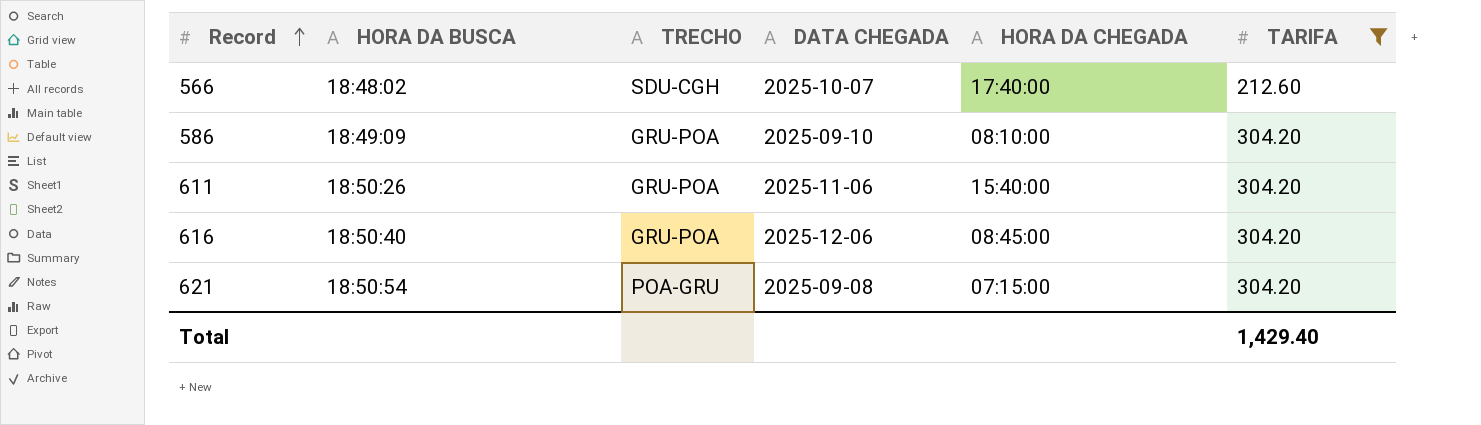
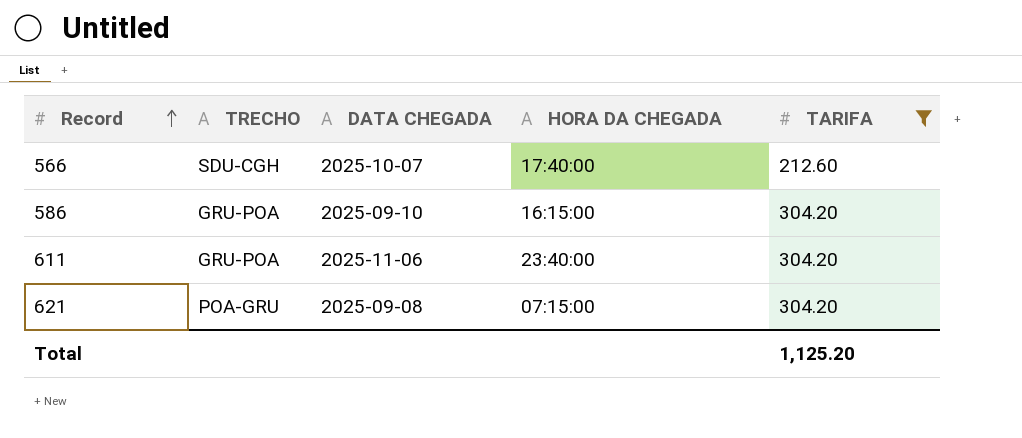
column HORA DA BUSCA | position: 2 -> none
row 616: 18:50:40 | GRU-POA | 2025-12-06 | 08:45:00 | 304.20 -> none
586 | HORA DA CHEGADA: 08:10:00 -> 16:15:00
611 | HORA DA CHEGADA: 15:40:00 -> 23:40:00
Total | TARIFA: 1,429.40 -> 1,125.20

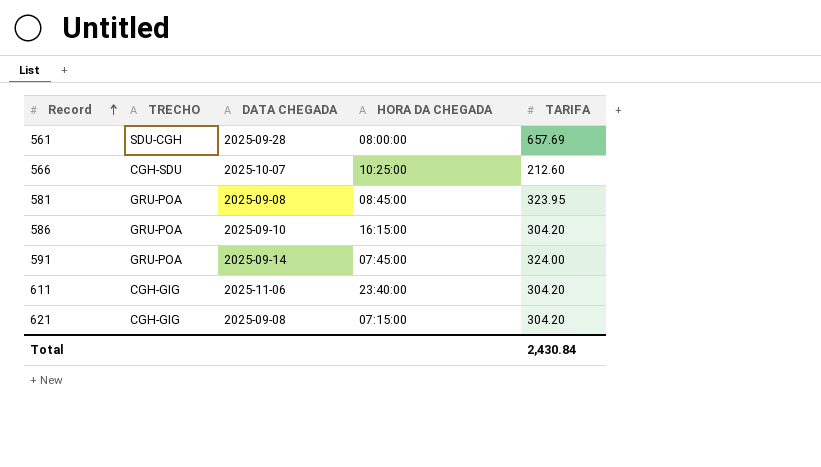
filter: TARIFA <= 304.20 -> none
566 | TRECHO: SDU-CGH -> CGH-SDU
566 | HORA DA CHEGADA: 17:40:00 -> 10:25:00
611 | TRECHO: GRU-POA -> CGH-GIG
621 | TRECHO: POA-GRU -> CGH-GIG
Total | TARIFA: 1,125.20 -> 2,430.84

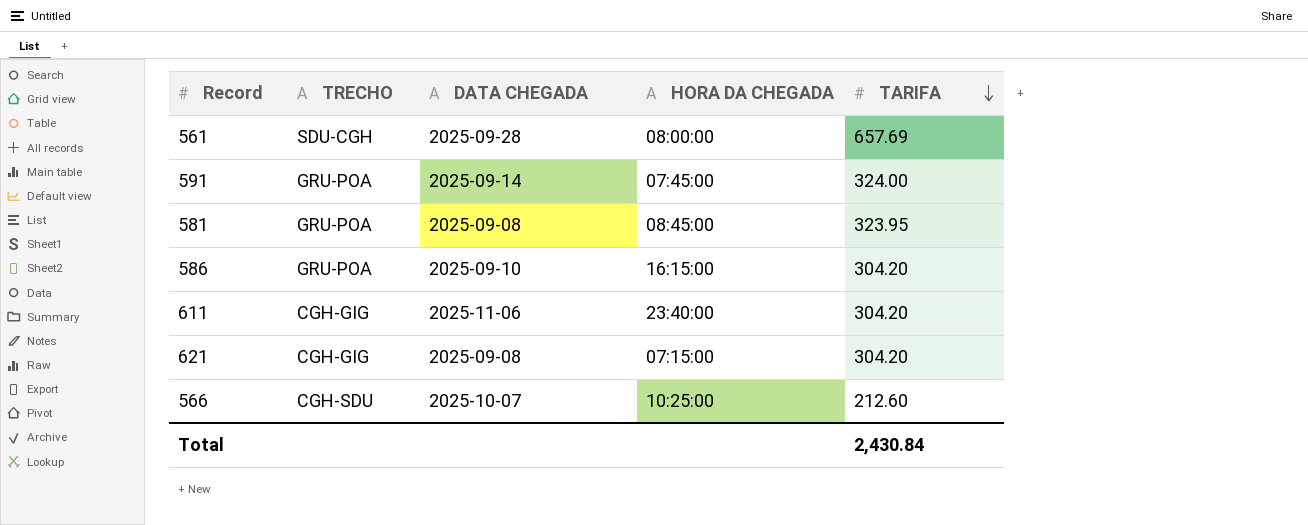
row order: Record ascending -> TARIFA descending

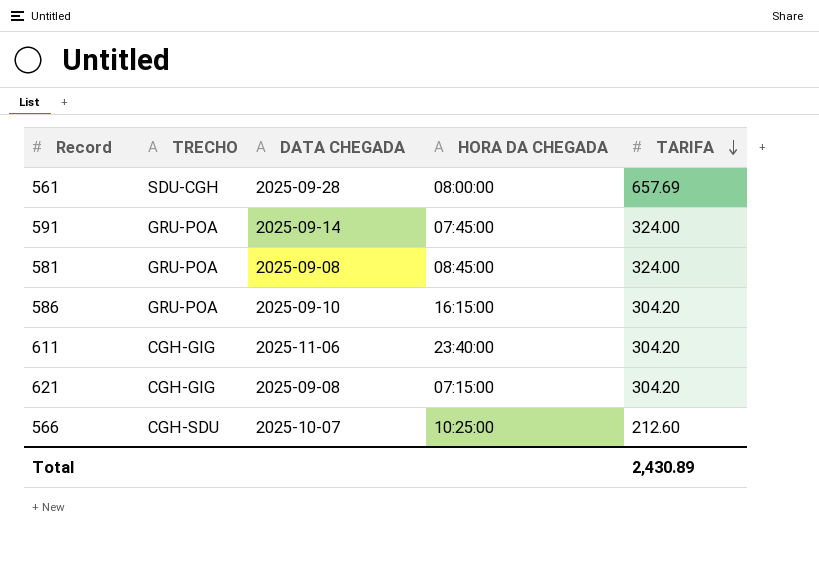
581 | TARIFA: 323.95 -> 324.00
Total | TARIFA: 2,430.84 -> 2,430.89

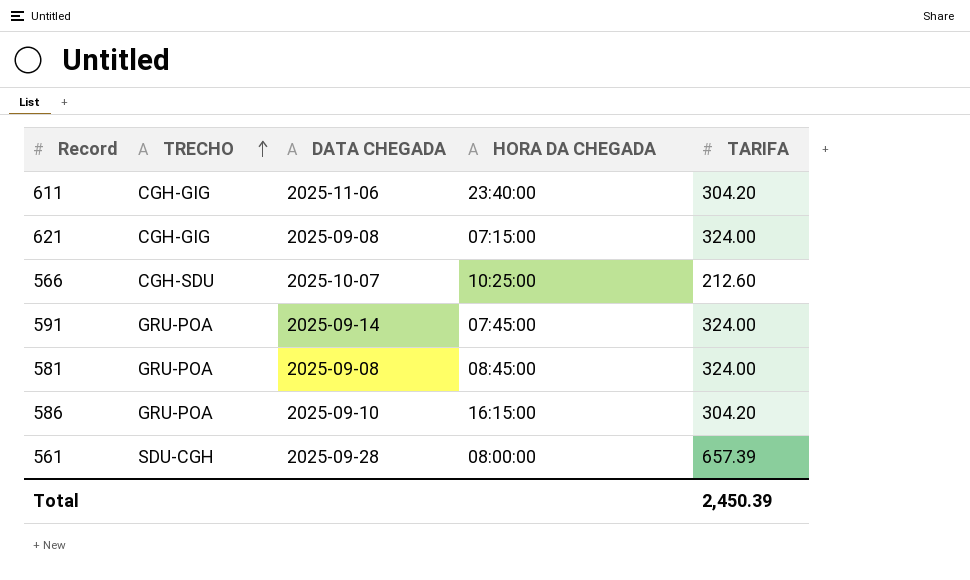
row order: TARIFA descending -> TRECHO ascending
621 | TARIFA: 304.20 -> 324.00
561 | TARIFA: 657.69 -> 657.39
Total | TARIFA: 2,430.89 -> 2,450.39

